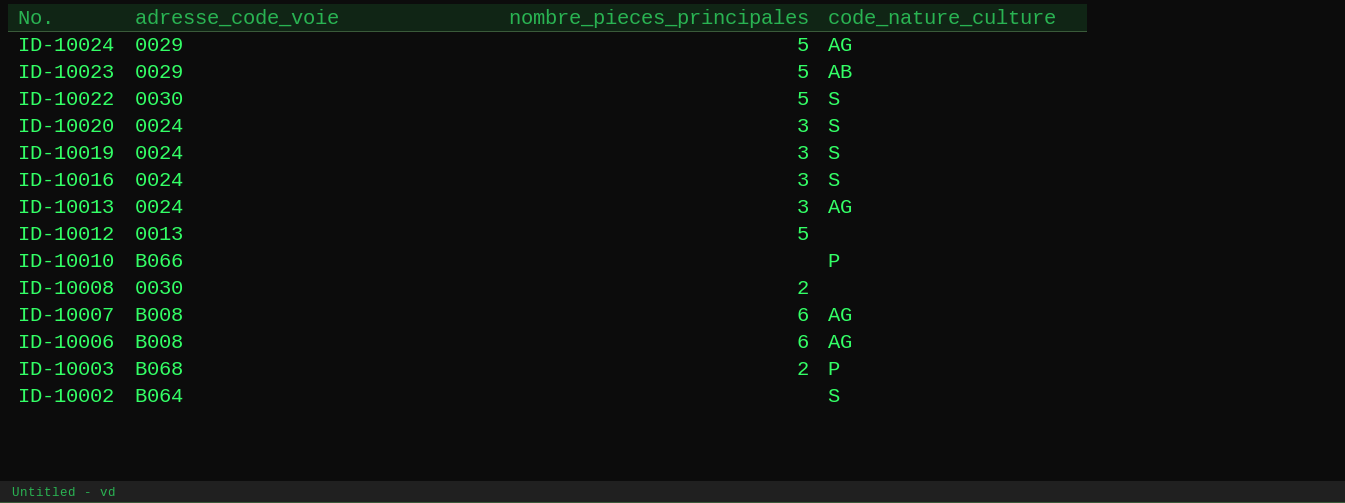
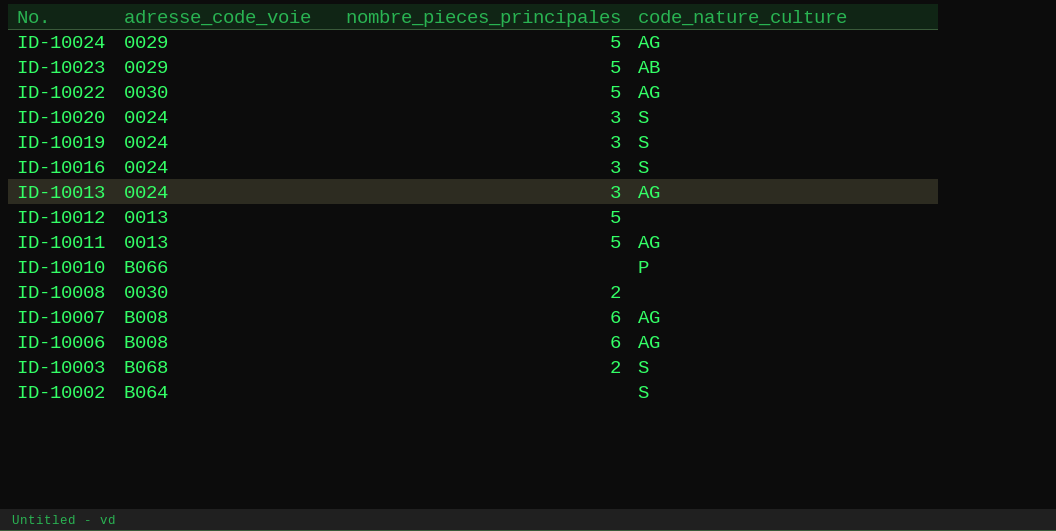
ID-10022 | code_nature_culture: S -> AG
row ID-10011: none -> 0013 | 5 | AG
ID-10003 | code_nature_culture: P -> S

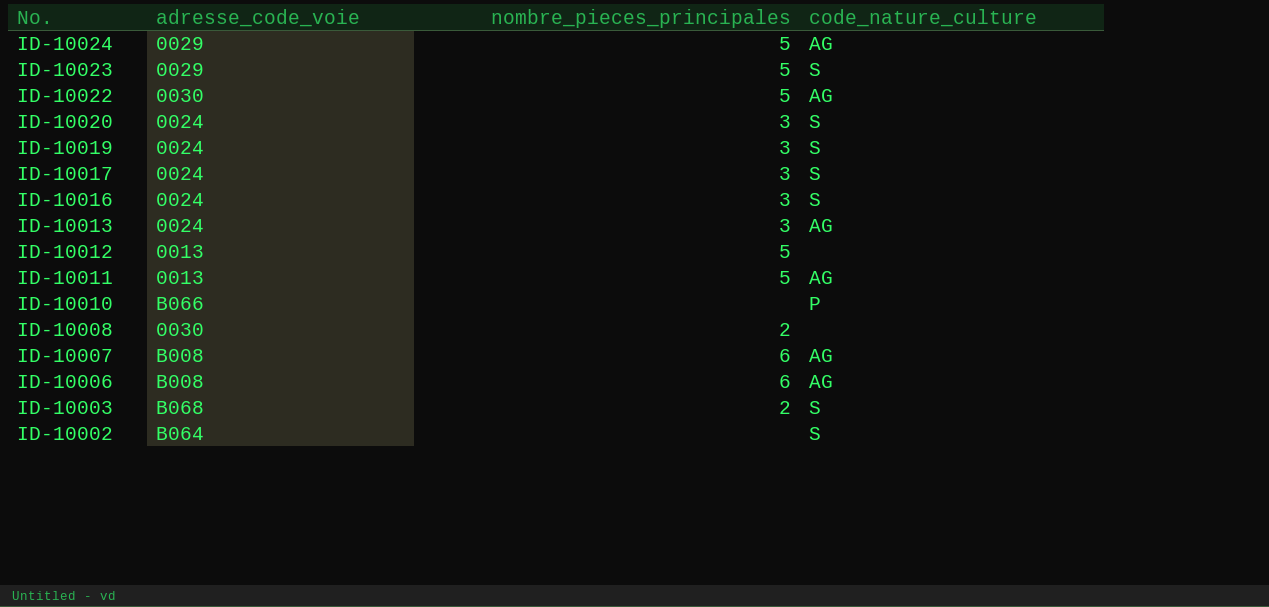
ID-10023 | code_nature_culture: AB -> S
row ID-10017: none -> 0024 | 3 | S

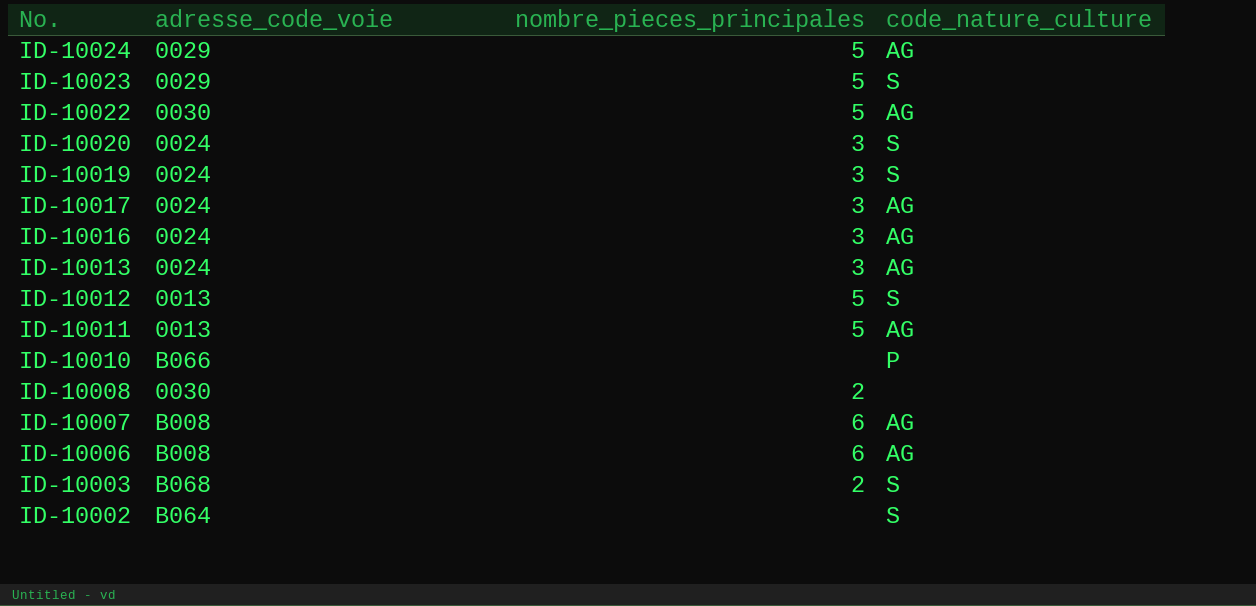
ID-10017 | code_nature_culture: S -> AG
ID-10016 | code_nature_culture: S -> AG
ID-10012 | code_nature_culture: none -> S

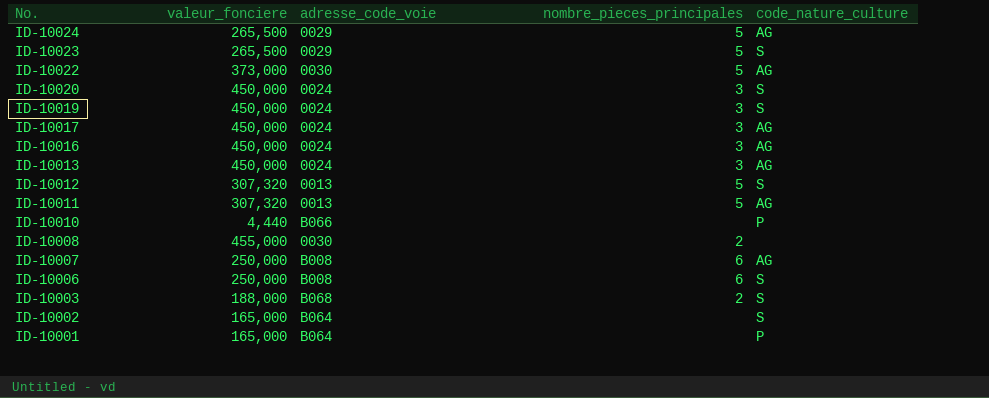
column valeur_fonciere | position: none -> 2
ID-10006 | code_nature_culture: AG -> S
row ID-10001: none -> 165,000 | B064 | none | P

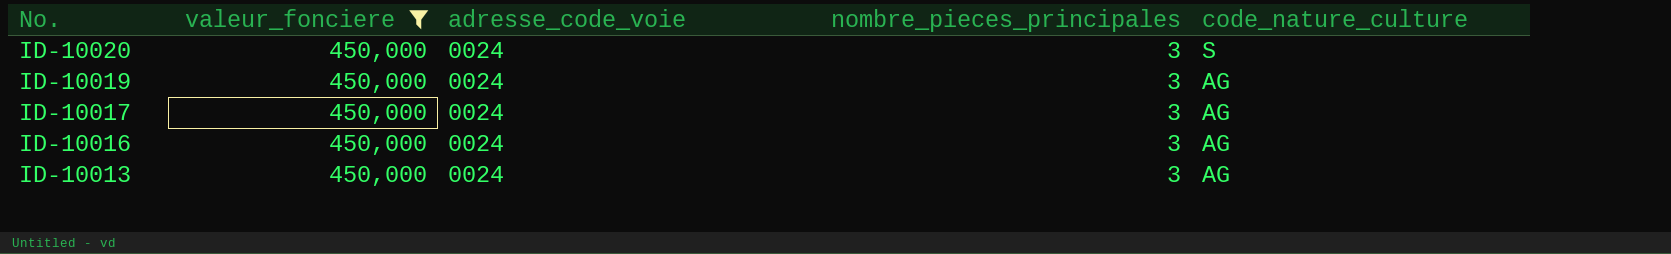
filter: none -> valeur_fonciere = 450,000
ID-10019 | code_nature_culture: S -> AG

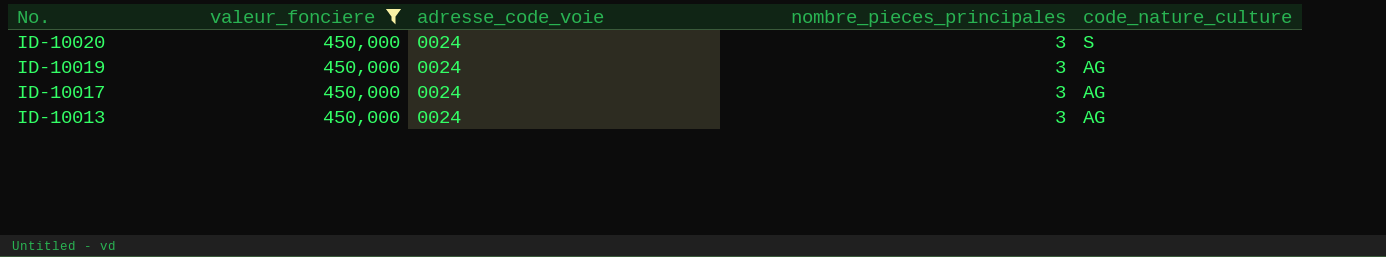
row ID-10016: 450,000 | 0024 | 3 | AG -> none

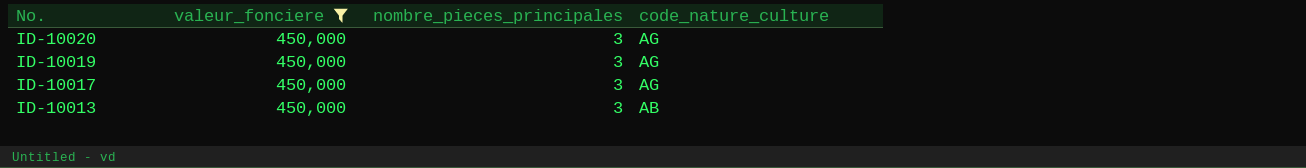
column adresse_code_voie | position: 3 -> none
ID-10020 | code_nature_culture: S -> AG
ID-10013 | code_nature_culture: AG -> AB

